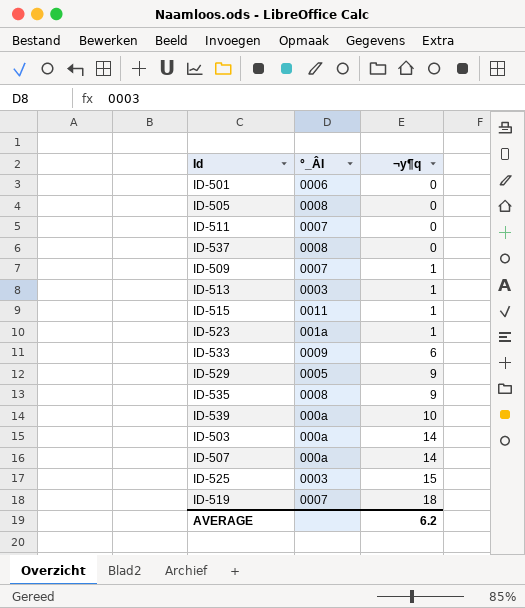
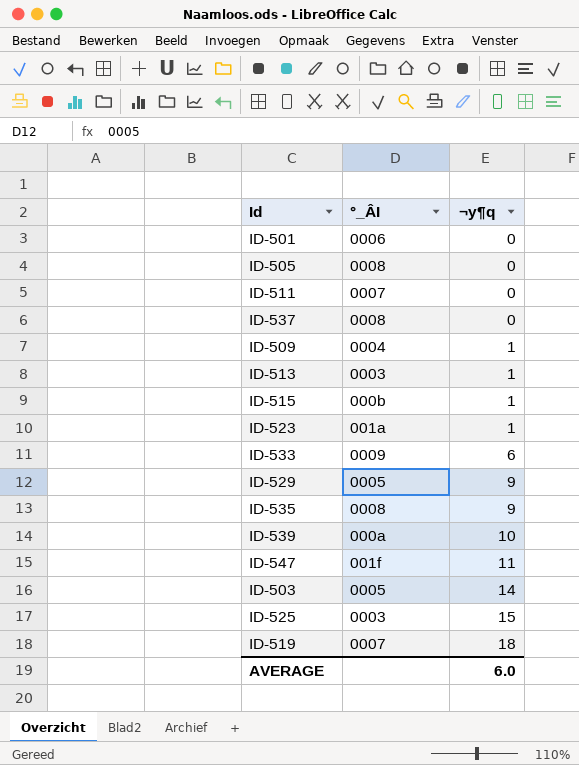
row ID-507: 000a | 14 -> none
ID-509 | °_ÂI: 0007 -> 0004
ID-515 | °_ÂI: 0011 -> 000b
row ID-547: none -> 001f | 11
ID-503 | °_ÂI: 000a -> 0005
AVERAGE | ¬y¶q: 6.2 -> 6.0

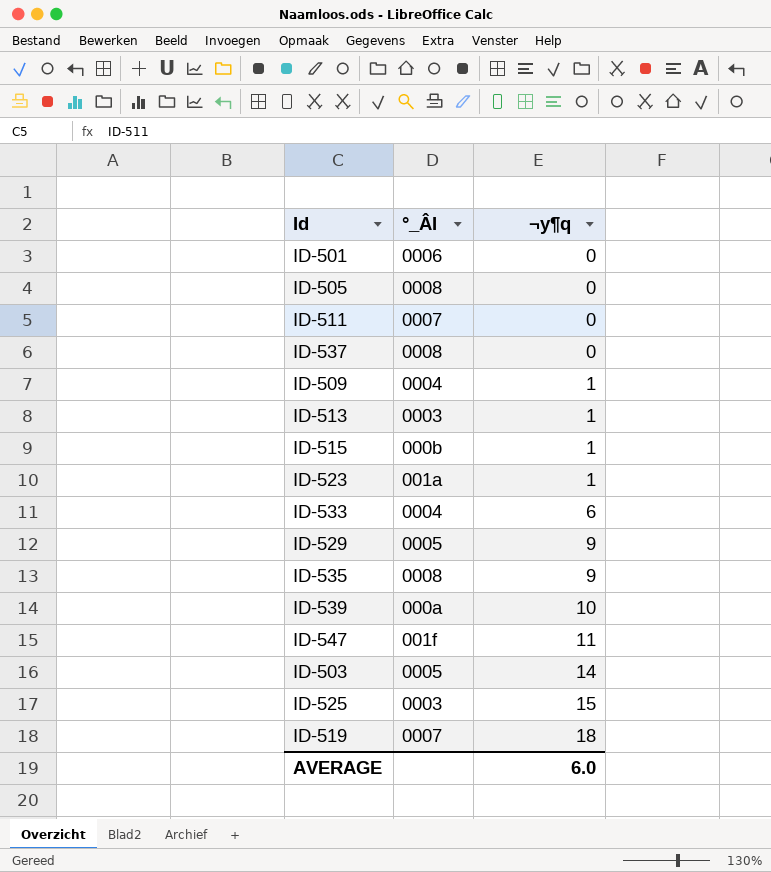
ID-533 | °_ÂI: 0009 -> 0004

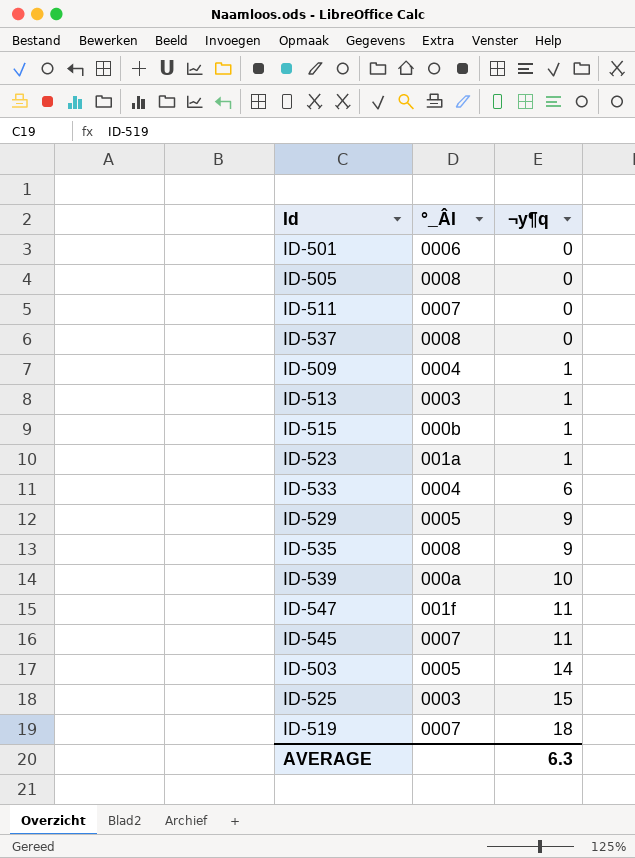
row ID-545: none -> 0007 | 11
AVERAGE | ¬y¶q: 6.0 -> 6.3

